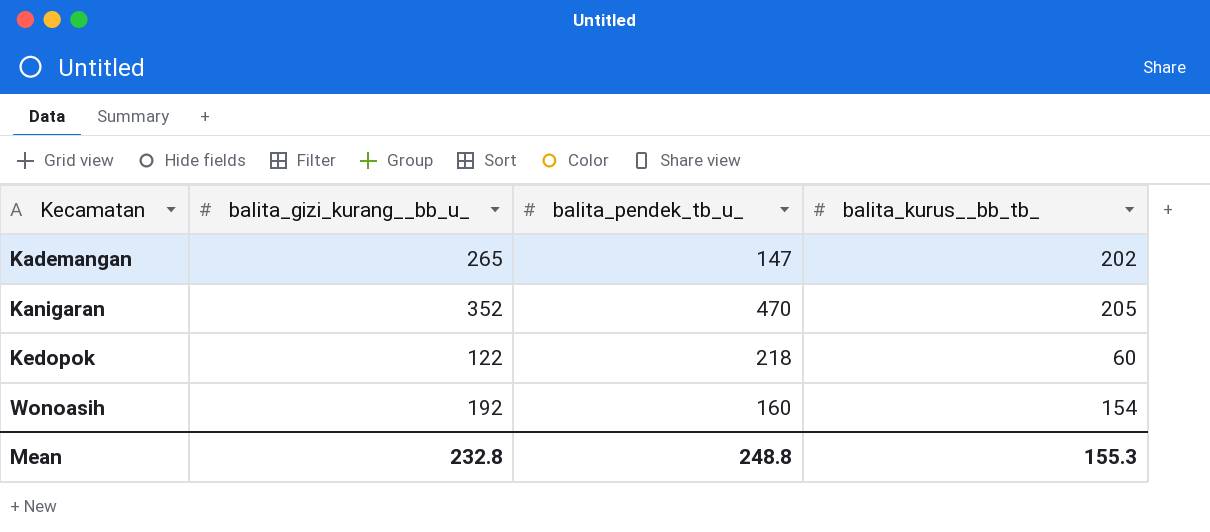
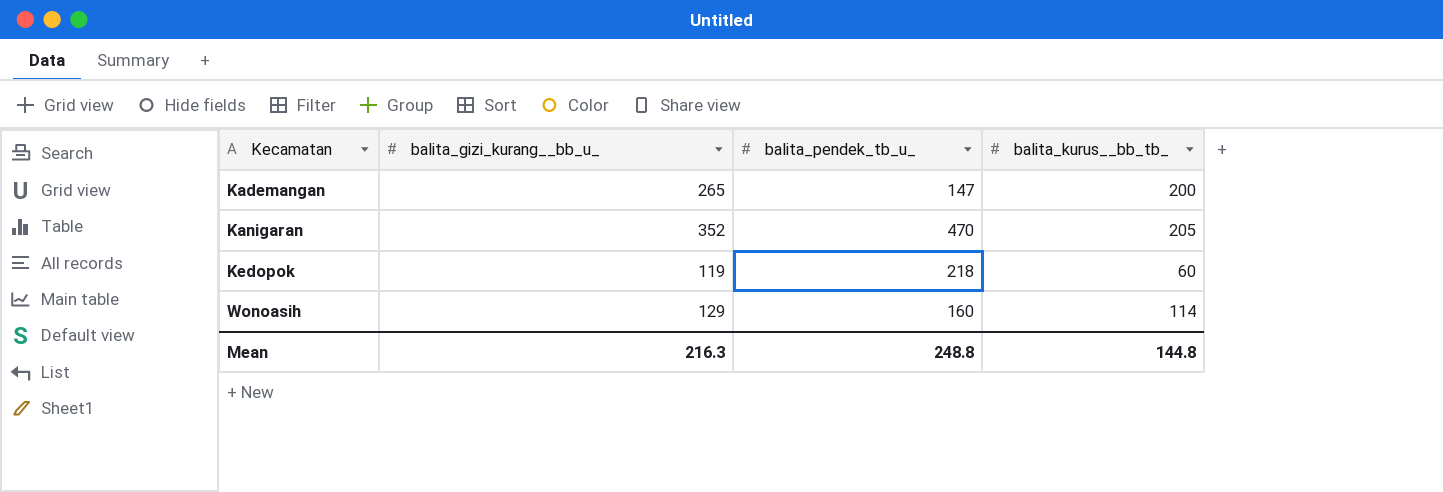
Kademangan | balita_kurus__bb_tb_: 202 -> 200
Kedopok | balita_gizi_kurang__bb_u_: 122 -> 119
Wonoasih | balita_gizi_kurang__bb_u_: 192 -> 129
Wonoasih | balita_kurus__bb_tb_: 154 -> 114
Mean | balita_gizi_kurang__bb_u_: 232.8 -> 216.3
Mean | balita_kurus__bb_tb_: 155.3 -> 144.8

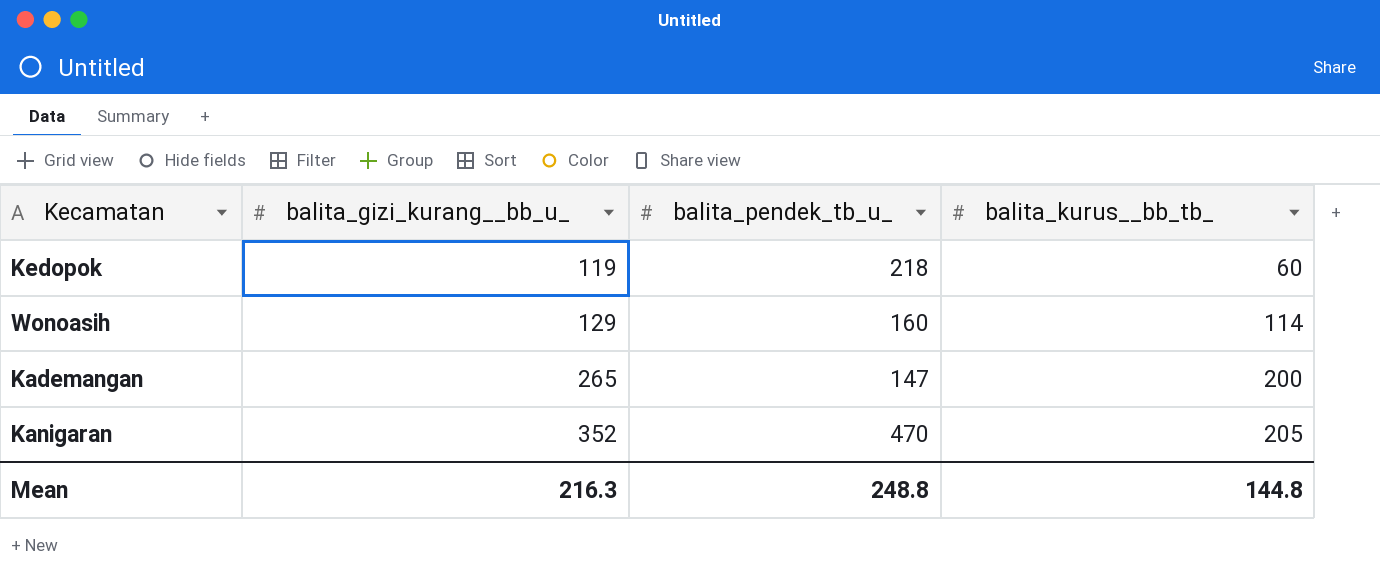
row order: Kecamatan ascending -> balita_gizi_kurang__bb_u_ ascending

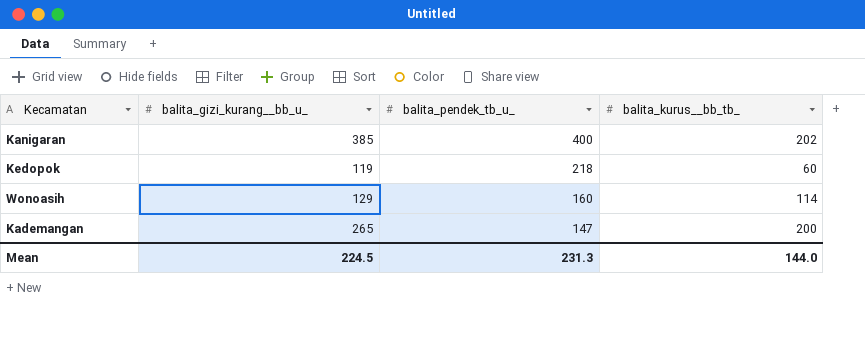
row order: balita_gizi_kurang__bb_u_ ascending -> balita_pendek_tb_u_ descending
Kanigaran | balita_gizi_kurang__bb_u_: 352 -> 385
Kanigaran | balita_pendek_tb_u_: 470 -> 400
Kanigaran | balita_kurus__bb_tb_: 205 -> 202
Mean | balita_gizi_kurang__bb_u_: 216.3 -> 224.5
Mean | balita_pendek_tb_u_: 248.8 -> 231.3
Mean | balita_kurus__bb_tb_: 144.8 -> 144.0

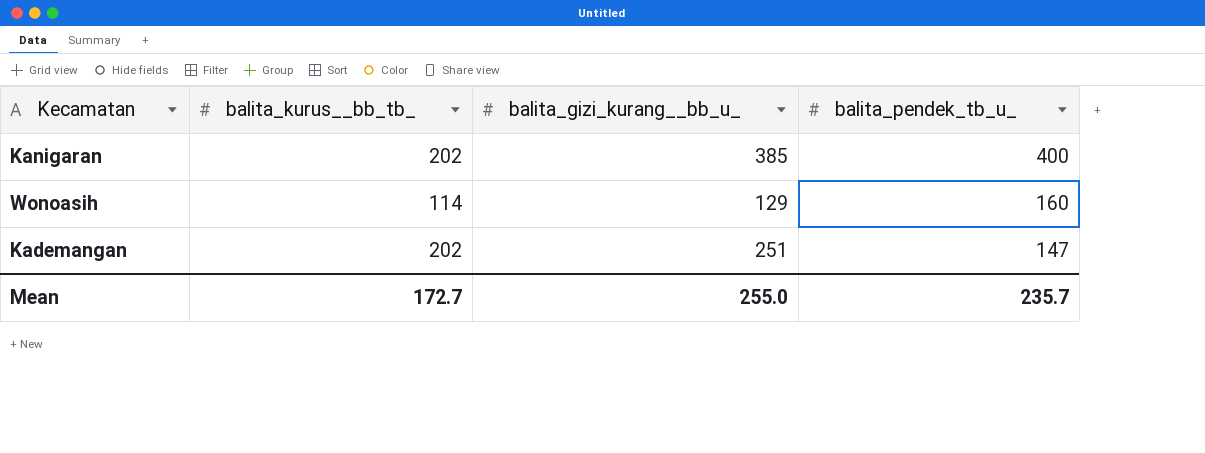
column balita_kurus__bb_tb_ | position: 4 -> 2
row Kedopok: 119 | 218 | 60 -> none
Kademangan | balita_kurus__bb_tb_: 200 -> 202
Kademangan | balita_gizi_kurang__bb_u_: 265 -> 251
Mean | balita_kurus__bb_tb_: 144.0 -> 172.7
Mean | balita_gizi_kurang__bb_u_: 224.5 -> 255.0
Mean | balita_pendek_tb_u_: 231.3 -> 235.7

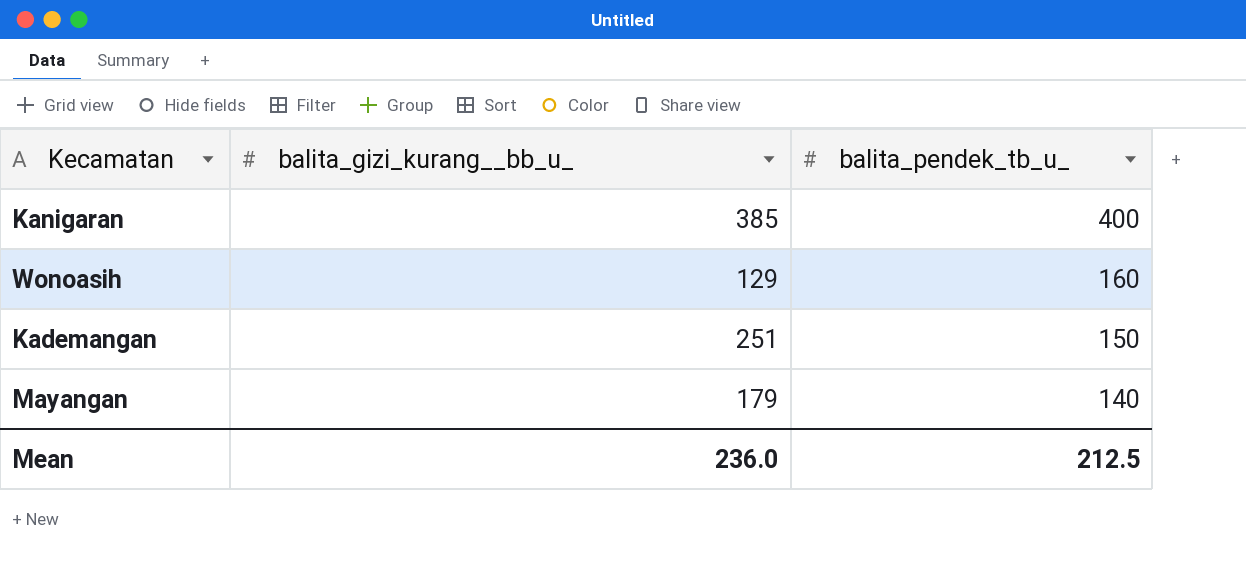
column balita_kurus__bb_tb_ | position: 2 -> none
Kademangan | balita_pendek_tb_u_: 147 -> 150
row Mayangan: none -> 179 | 140
Mean | balita_gizi_kurang__bb_u_: 255.0 -> 236.0
Mean | balita_pendek_tb_u_: 235.7 -> 212.5

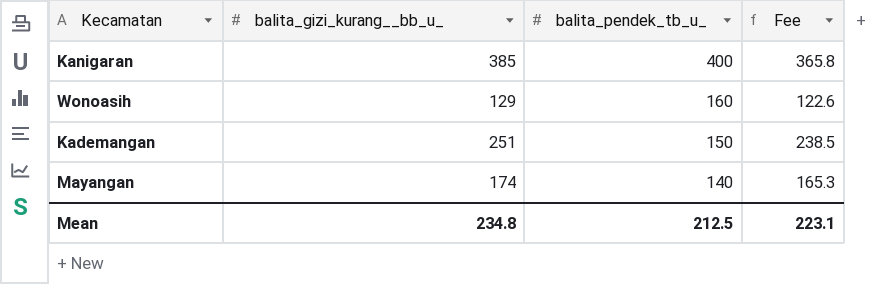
column Fee | formula: none -> [balita_gizi_kurang__bb_u_] * 0.95
Mayangan | balita_gizi_kurang__bb_u_: 179 -> 174
Mean | balita_gizi_kurang__bb_u_: 236.0 -> 234.8

